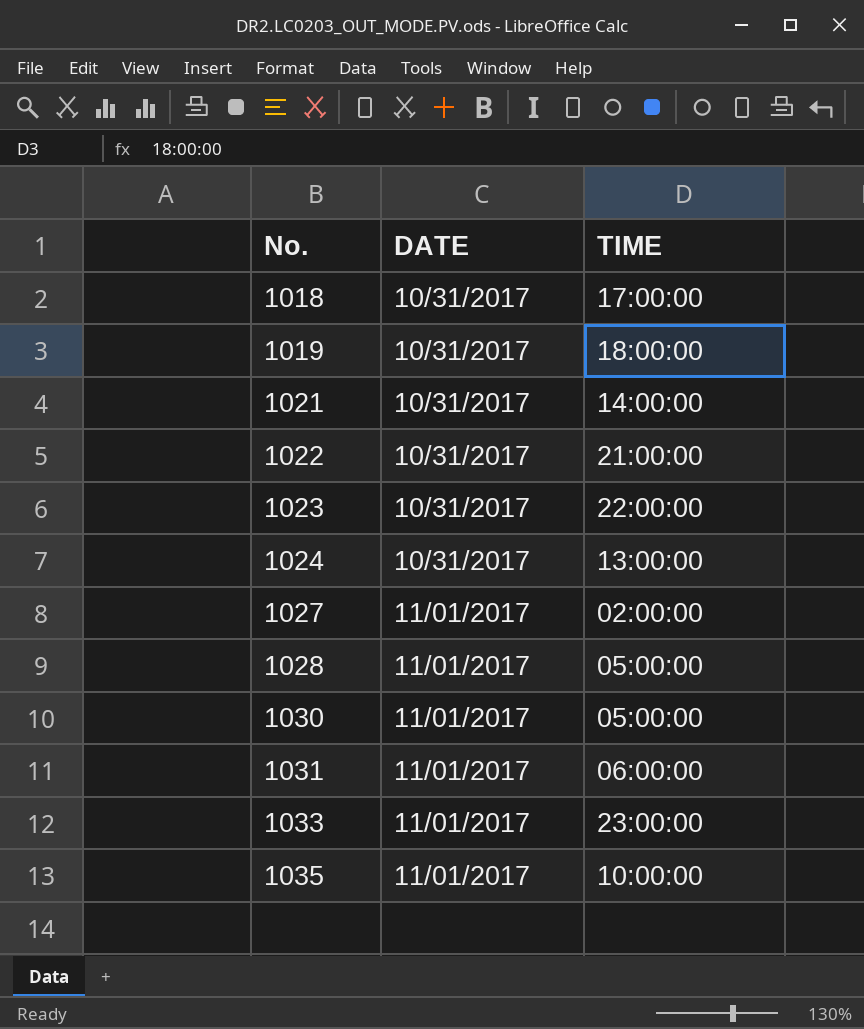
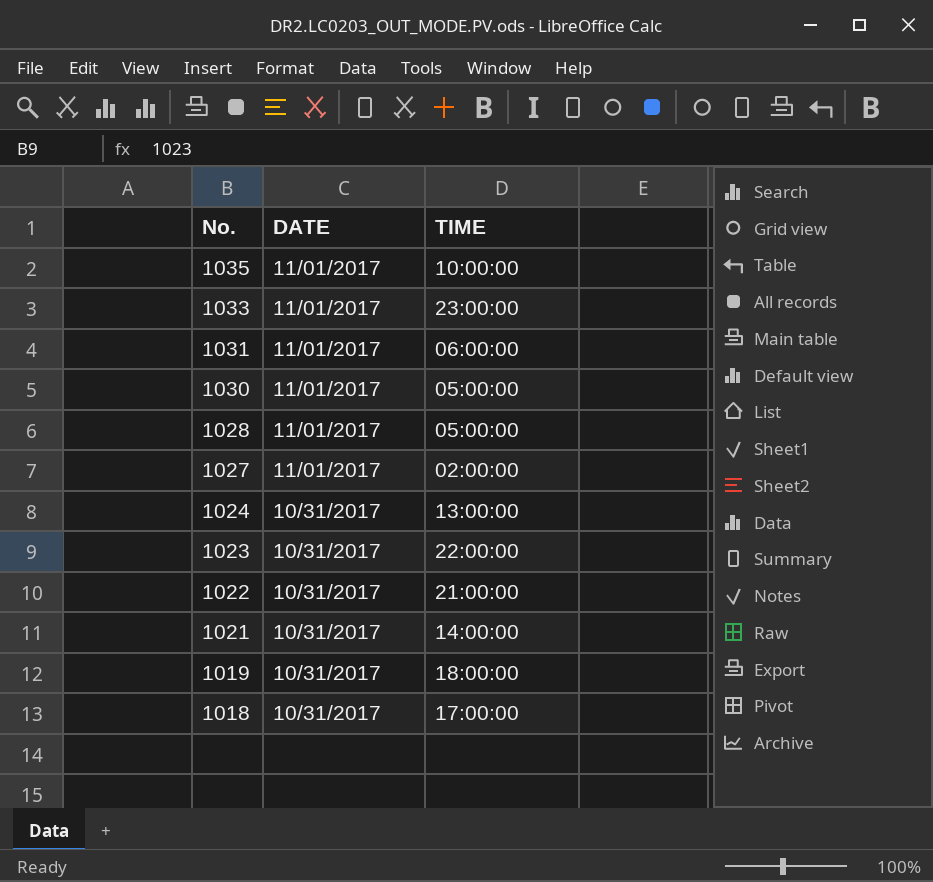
row order: No. ascending -> No. descending

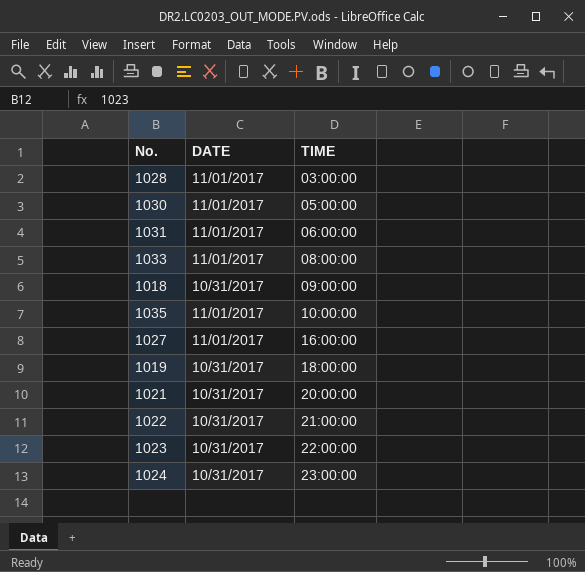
row order: No. descending -> TIME ascending
1028 | TIME: 05:00:00 -> 03:00:00
1033 | TIME: 23:00:00 -> 08:00:00
1018 | TIME: 17:00:00 -> 09:00:00
1027 | TIME: 02:00:00 -> 16:00:00
1021 | TIME: 14:00:00 -> 20:00:00
1024 | TIME: 13:00:00 -> 23:00:00

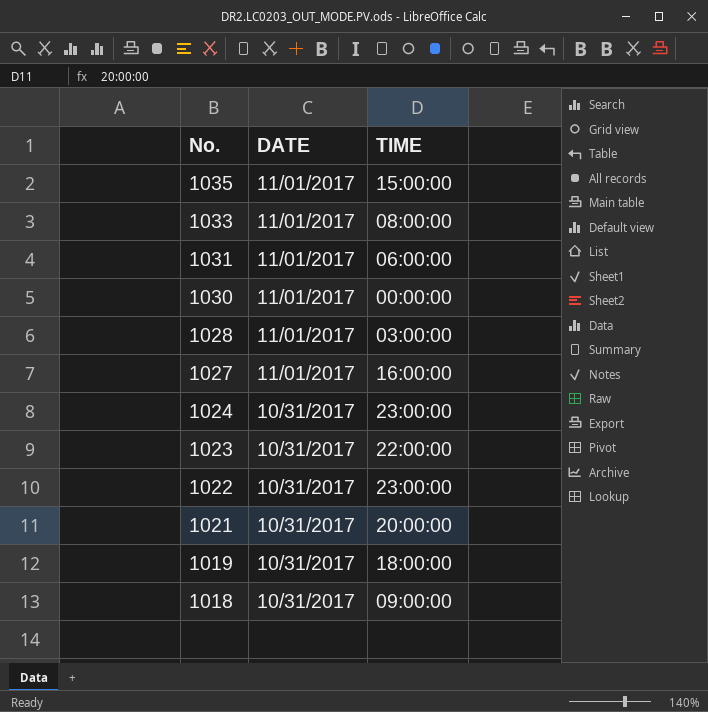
row order: TIME ascending -> No. descending
1035 | TIME: 10:00:00 -> 15:00:00
1030 | TIME: 05:00:00 -> 00:00:00
1022 | TIME: 21:00:00 -> 23:00:00

